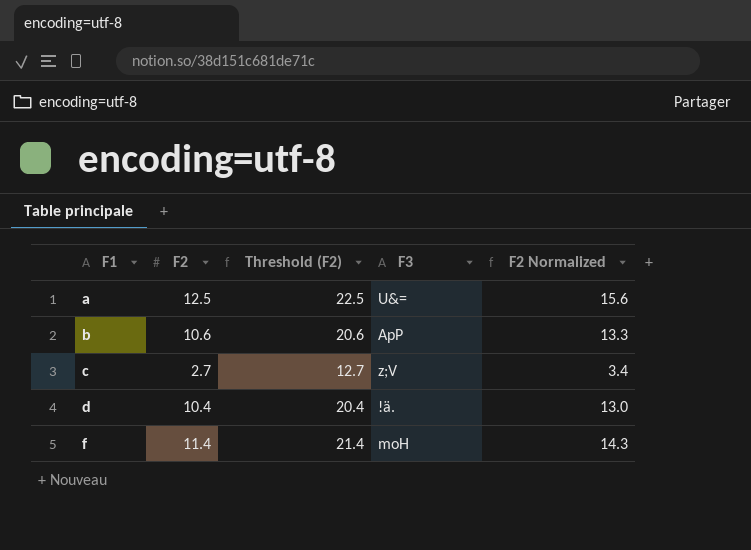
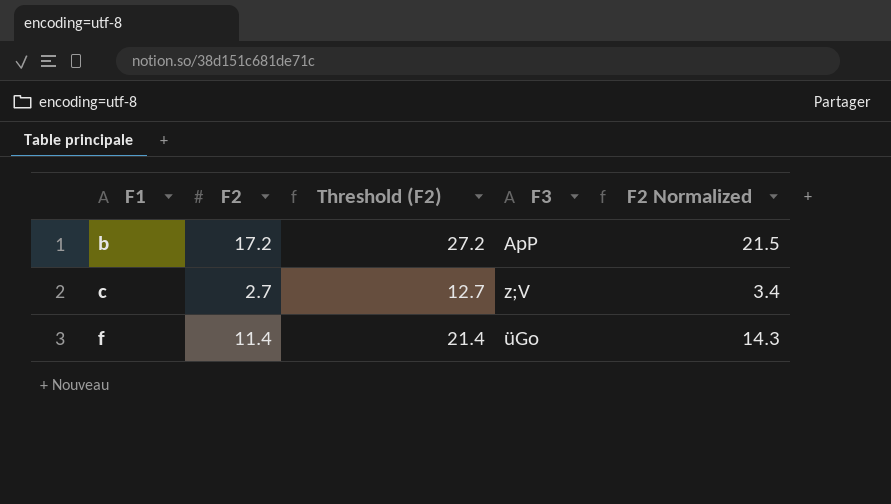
row a: 12.5 | 22.5 | U&= | 15.6 -> none
row d: 10.4 | 20.4 | !ä. | 13.0 -> none
b | F2: 10.6 -> 17.2
b | Threshold (F2): 20.6 -> 27.2
b | F2 Normalized: 13.3 -> 21.5
f | F3: moH -> üGo

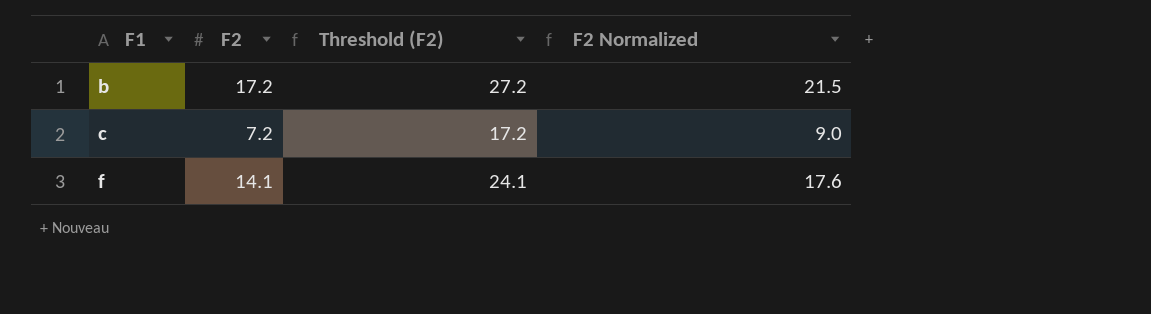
column F3 | position: 4 -> none
c | F2: 2.7 -> 7.2
c | Threshold (F2): 12.7 -> 17.2
c | F2 Normalized: 3.4 -> 9.0
f | F2: 11.4 -> 14.1
f | Threshold (F2): 21.4 -> 24.1
f | F2 Normalized: 14.3 -> 17.6

